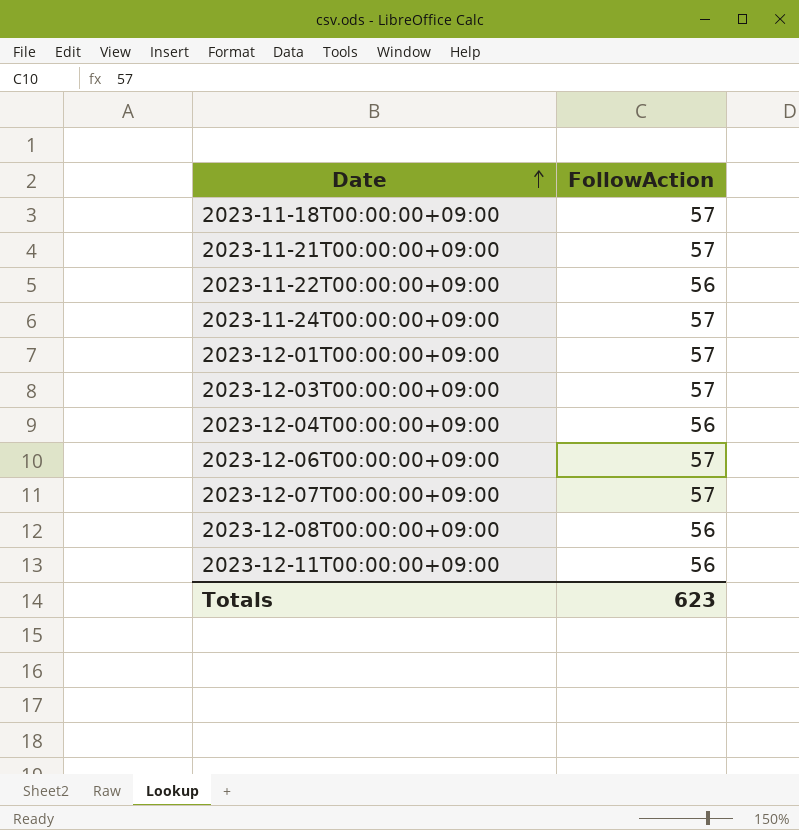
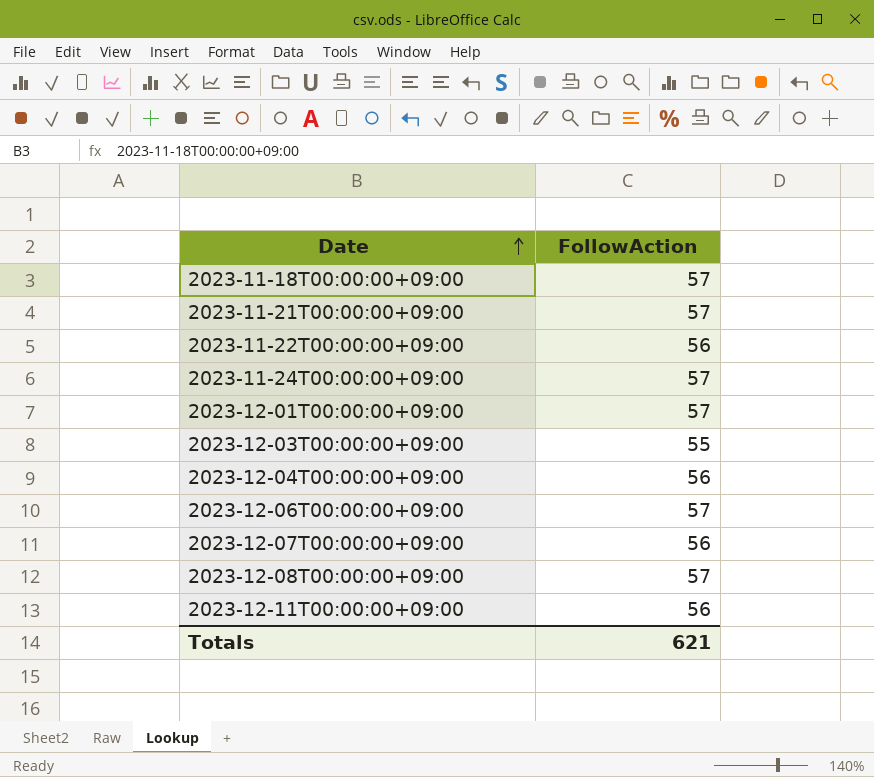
2023-12-03T00:00:00+09:00 | FollowAction: 57 -> 55
2023-12-07T00:00:00+09:00 | FollowAction: 57 -> 56
2023-12-08T00:00:00+09:00 | FollowAction: 56 -> 57
Totals | FollowAction: 623 -> 621

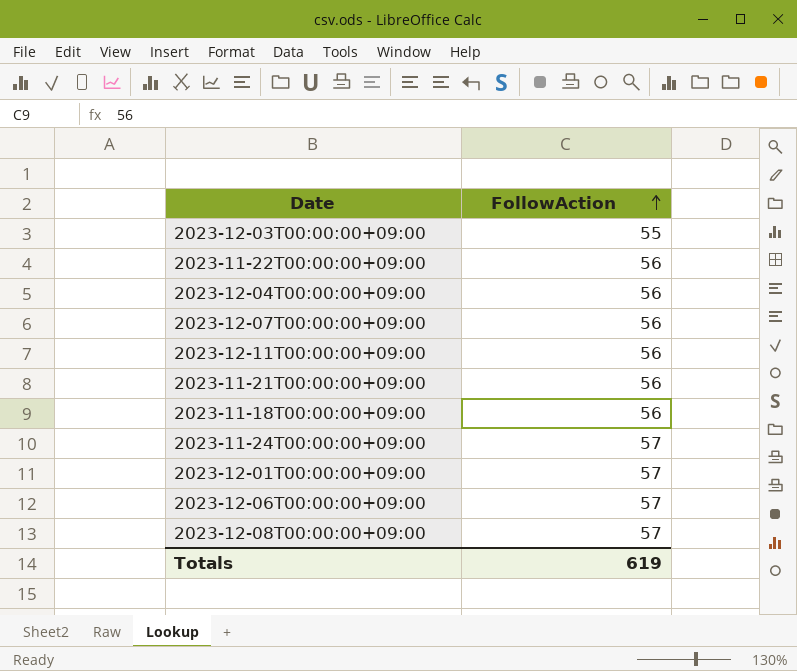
row order: Date ascending -> FollowAction ascending
2023-11-21T00:00:00+09:00 | FollowAction: 57 -> 56
2023-11-18T00:00:00+09:00 | FollowAction: 57 -> 56
Totals | FollowAction: 621 -> 619

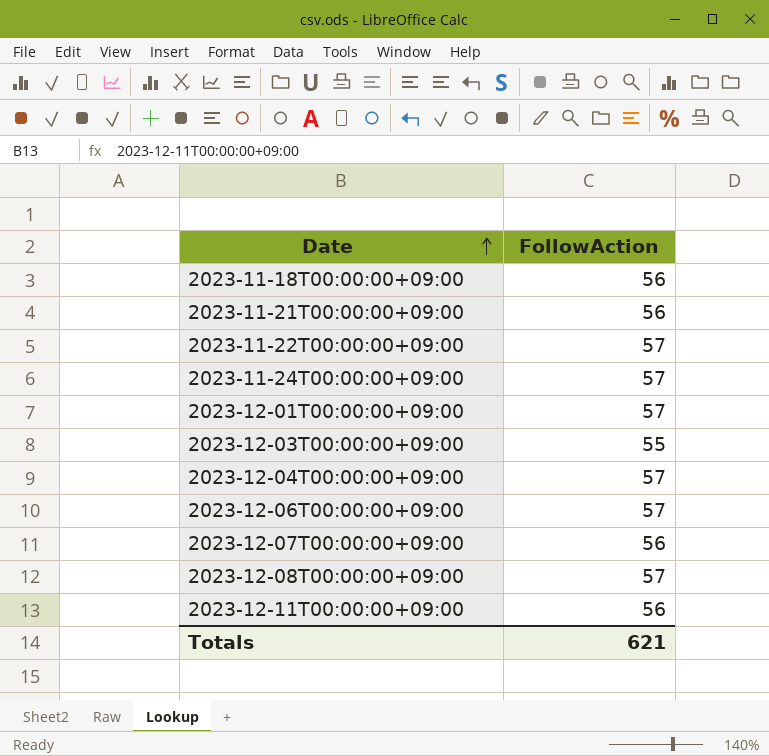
row order: FollowAction ascending -> Date ascending
2023-11-22T00:00:00+09:00 | FollowAction: 56 -> 57
2023-12-04T00:00:00+09:00 | FollowAction: 56 -> 57
Totals | FollowAction: 619 -> 621

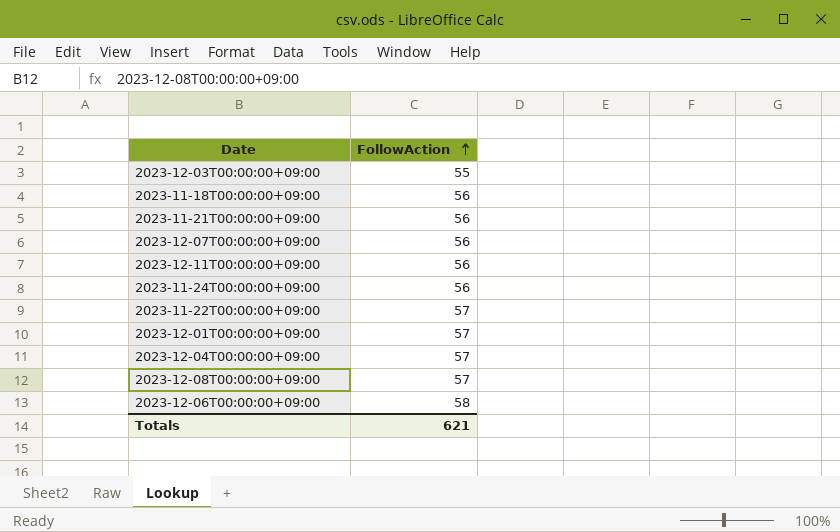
row order: Date ascending -> FollowAction ascending
2023-11-24T00:00:00+09:00 | FollowAction: 57 -> 56
2023-12-06T00:00:00+09:00 | FollowAction: 57 -> 58

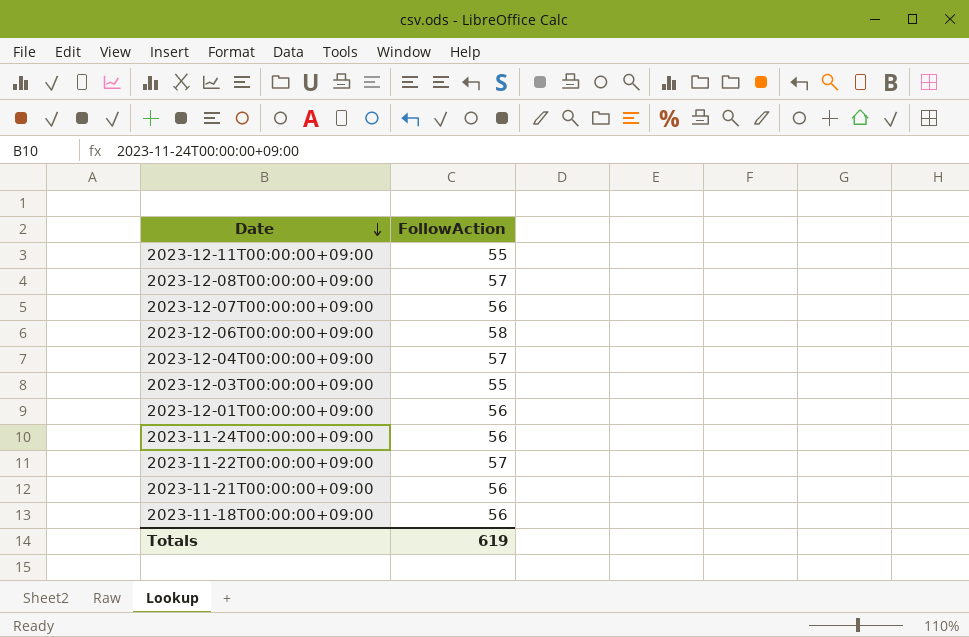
row order: FollowAction ascending -> Date descending
2023-12-11T00:00:00+09:00 | FollowAction: 56 -> 55
2023-12-01T00:00:00+09:00 | FollowAction: 57 -> 56
Totals | FollowAction: 621 -> 619

